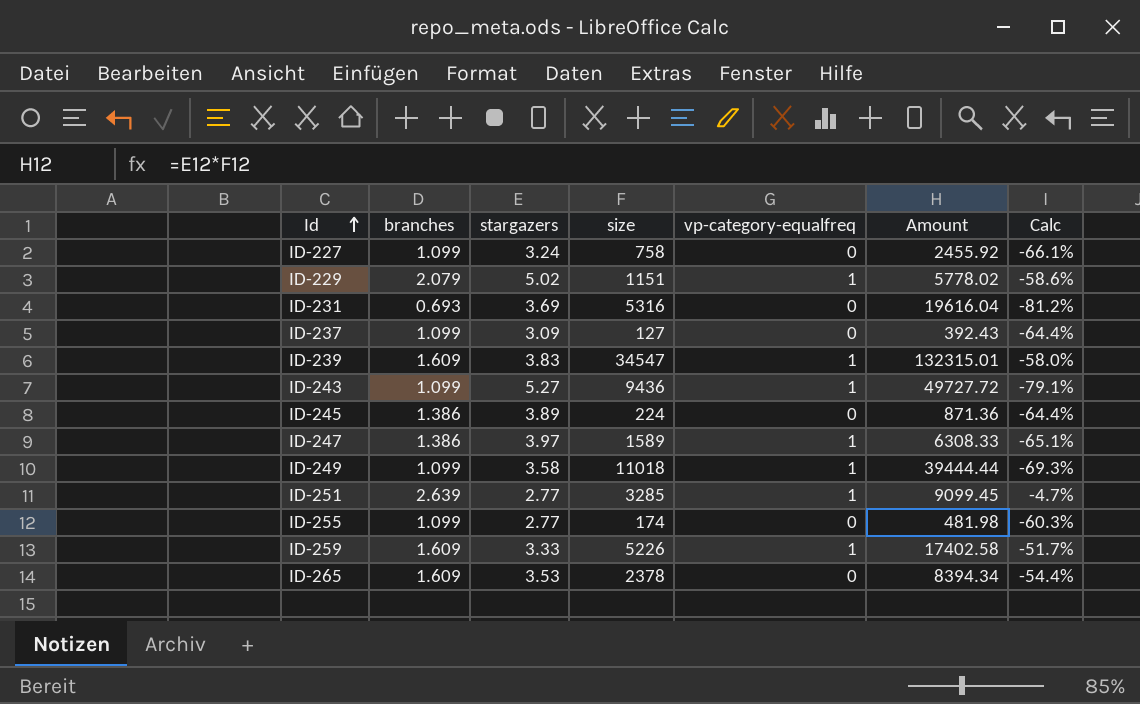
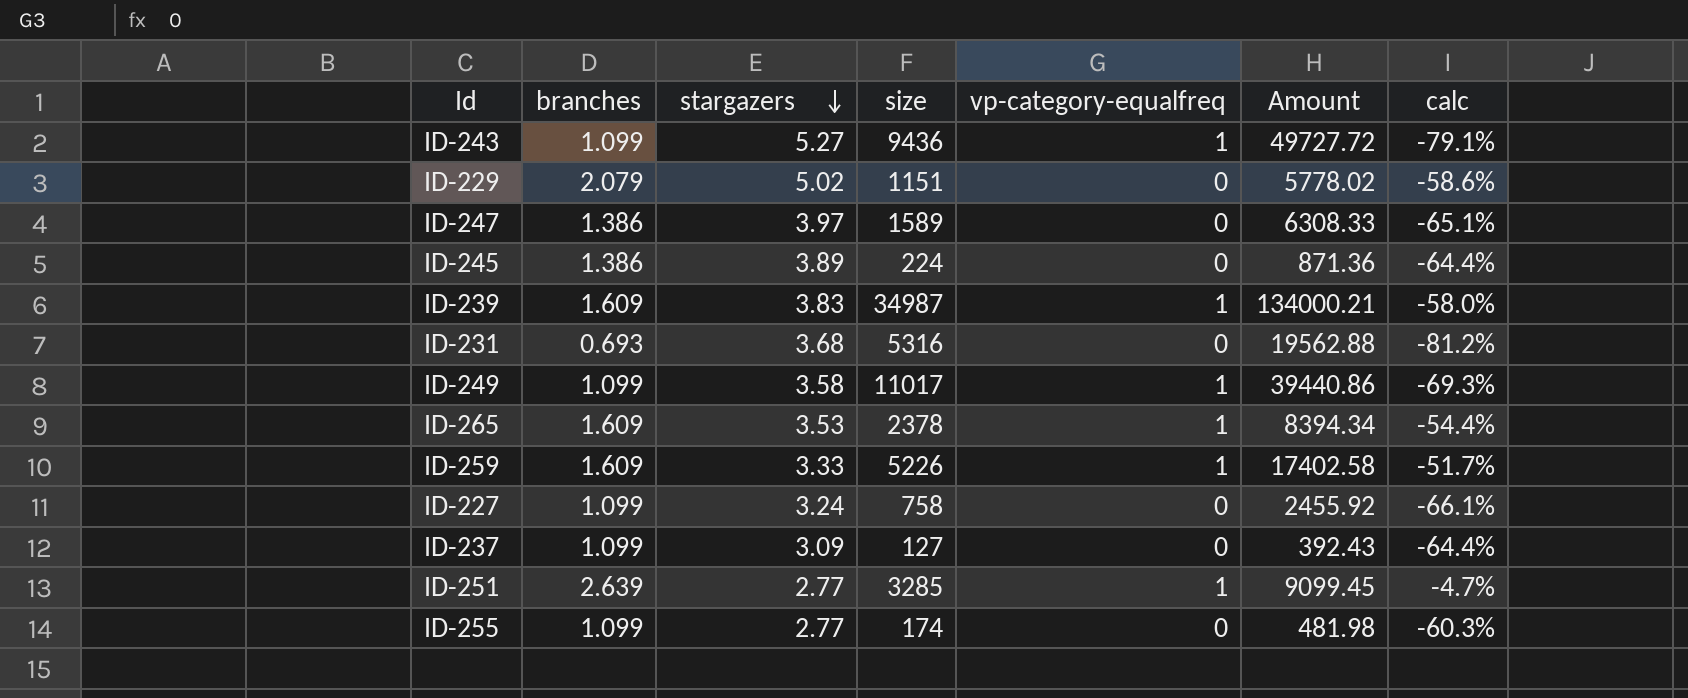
row order: Id ascending -> stargazers descending
column name: Calc -> calc
ID-229 | vp-category-equalfreq: 1 -> 0
ID-247 | vp-category-equalfreq: 1 -> 0
ID-239 | size: 34547 -> 34987
ID-239 | Amount: 132315.01 -> 134000.21
ID-231 | stargazers: 3.69 -> 3.68
ID-231 | Amount: 19616.04 -> 19562.88
ID-249 | size: 11018 -> 11017
ID-249 | Amount: 39444.44 -> 39440.86
ID-265 | vp-category-equalfreq: 0 -> 1

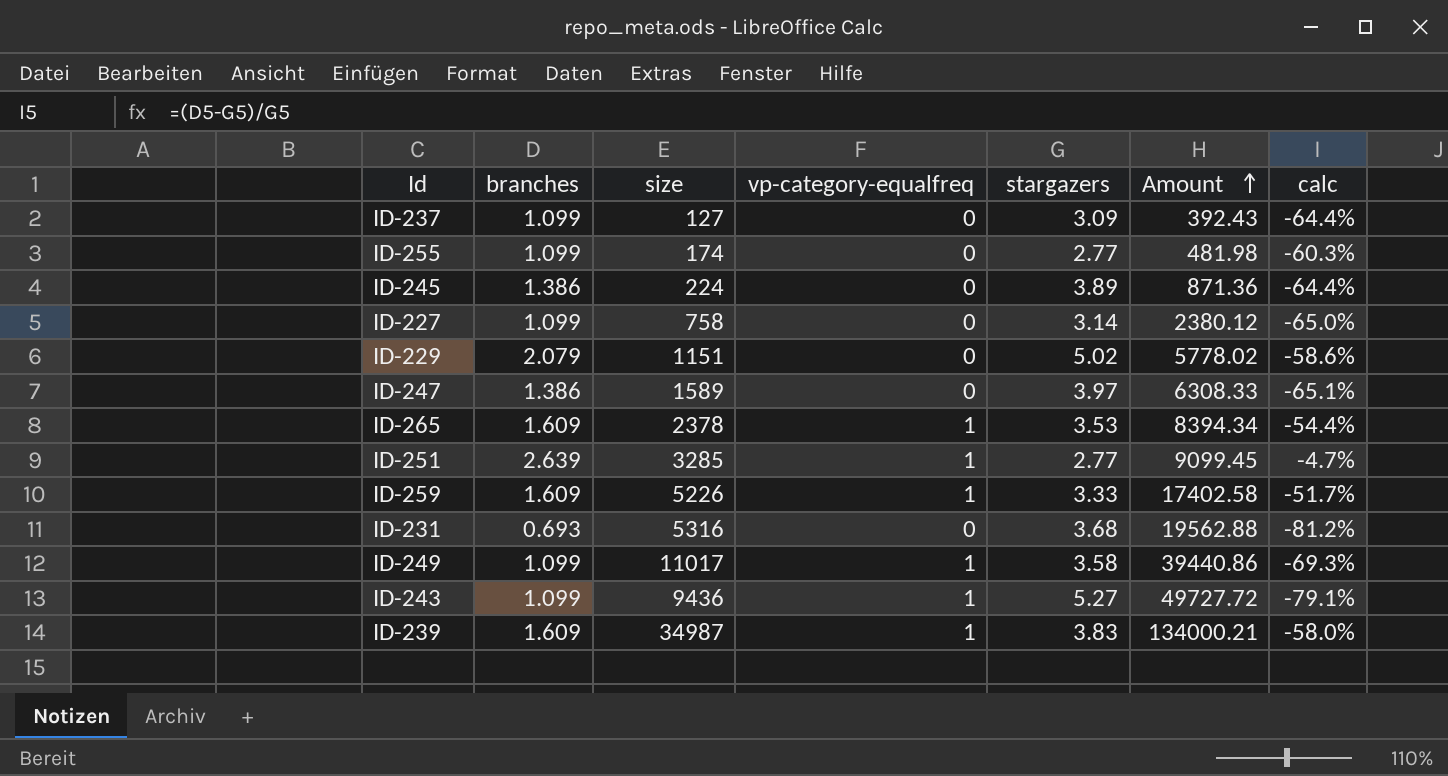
row order: stargazers descending -> Amount ascending
column stargazers | position: 3 -> 5
ID-227 | stargazers: 3.24 -> 3.14
ID-227 | Amount: 2455.92 -> 2380.12
ID-227 | calc: -66.1% -> -65.0%

